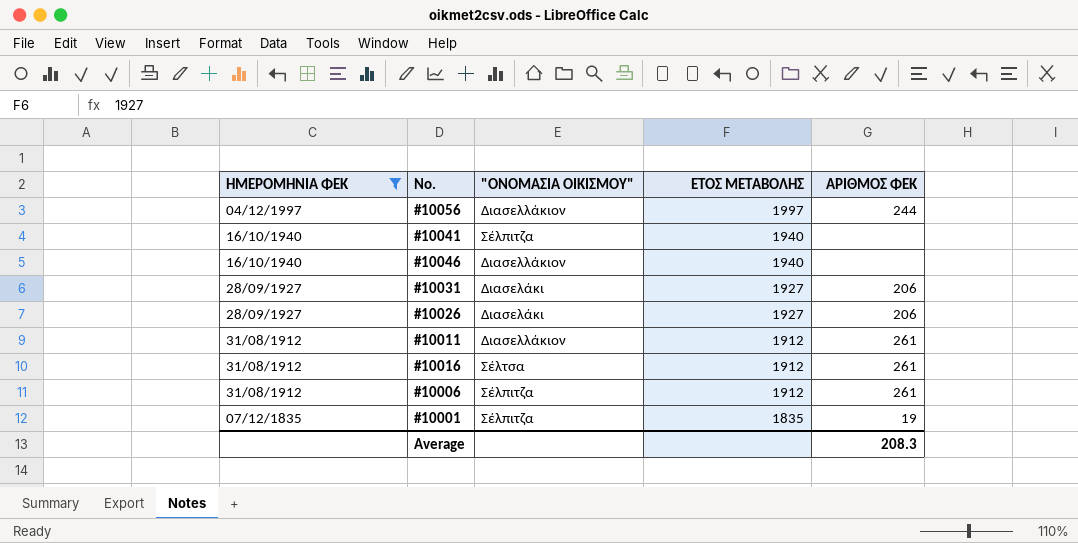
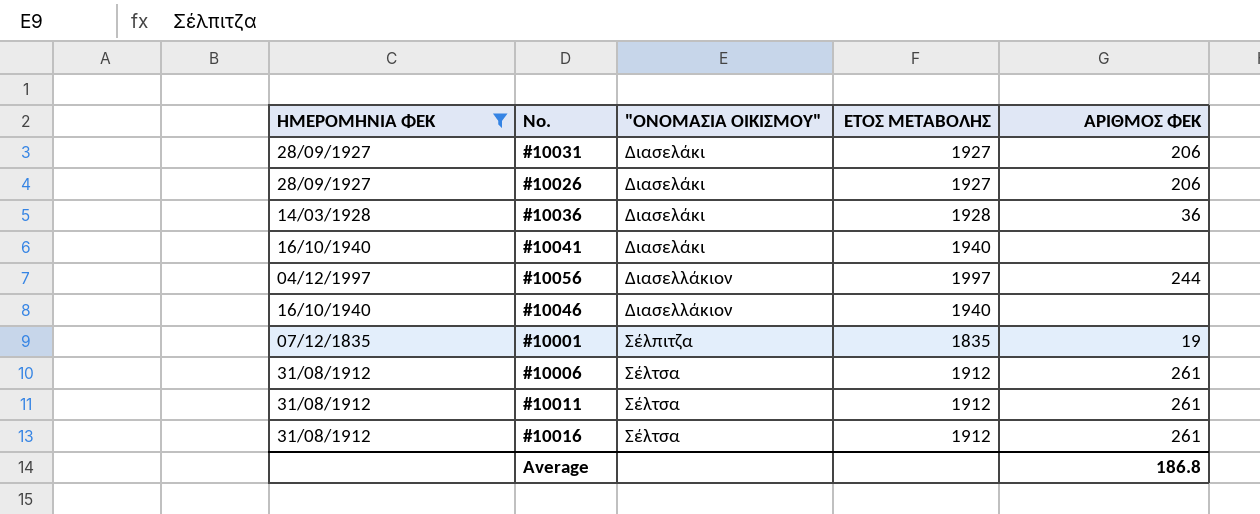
row order: ΗΜΕΡΟΜΗΝΙΑ ΦΕΚ descending -> "ΟΝΟΜΑΣΙΑ ΟΙΚΙΣΜΟΥ" ascending
row #10036: none -> 14/03/1928 | Διασελάκι | 1928 | 36
#10041 | "ΟΝΟΜΑΣΙΑ ΟΙΚΙΣΜΟΥ": Σέλπιτζα -> Διασελάκι
#10006 | "ΟΝΟΜΑΣΙΑ ΟΙΚΙΣΜΟΥ": Σέλπιτζα -> Σέλτσα
#10011 | "ΟΝΟΜΑΣΙΑ ΟΙΚΙΣΜΟΥ": Διασελλάκιον -> Σέλτσα
Average | ΑΡΙΘΜΟΣ ΦΕΚ: 208.3 -> 186.8

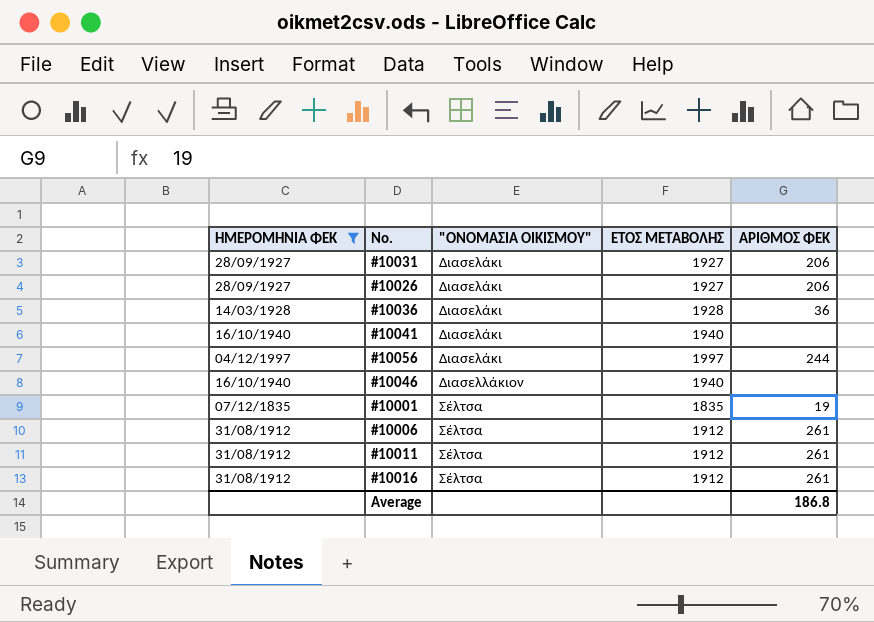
#10056 | "ΟΝΟΜΑΣΙΑ ΟΙΚΙΣΜΟΥ": Διασελλάκιον -> Διασελάκι
#10001 | "ΟΝΟΜΑΣΙΑ ΟΙΚΙΣΜΟΥ": Σέλπιτζα -> Σέλτσα

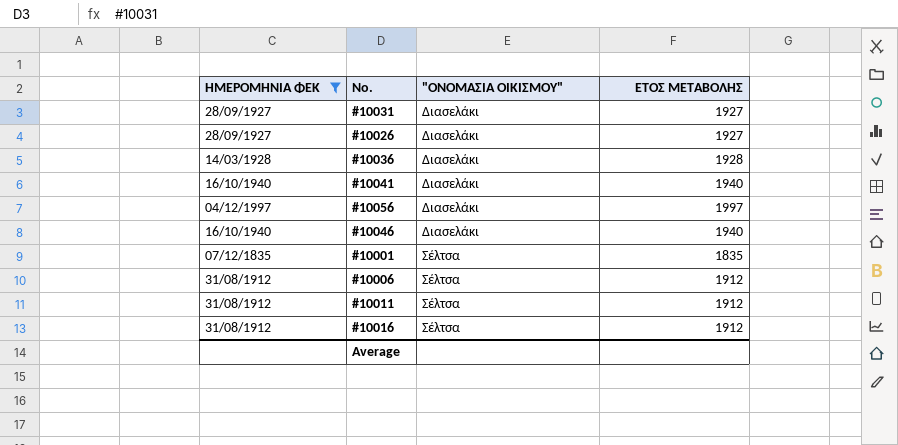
column ΑΡΙΘΜΟΣ ΦΕΚ | position: 5 -> none
#10046 | "ΟΝΟΜΑΣΙΑ ΟΙΚΙΣΜΟΥ": Διασελλάκιον -> Διασελάκι

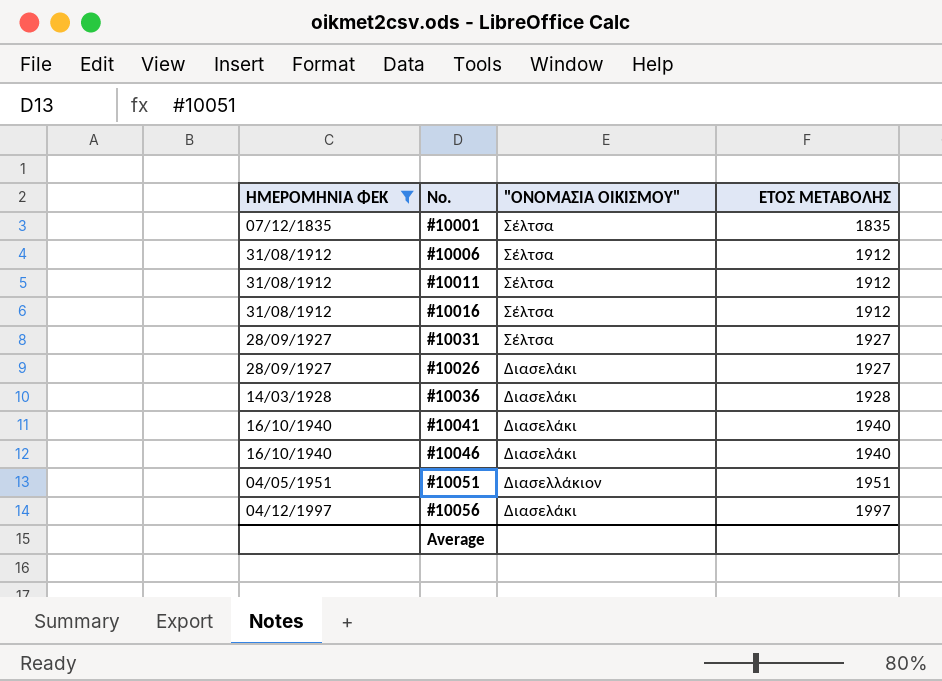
row order: "ΟΝΟΜΑΣΙΑ ΟΙΚΙΣΜΟΥ" ascending -> ΗΜΕΡΟΜΗΝΙΑ ΦΕΚ ascending
#10031 | "ΟΝΟΜΑΣΙΑ ΟΙΚΙΣΜΟΥ": Διασελάκι -> Σέλτσα
row #10051: none -> 04/05/1951 | Διασελλάκιον | 1951

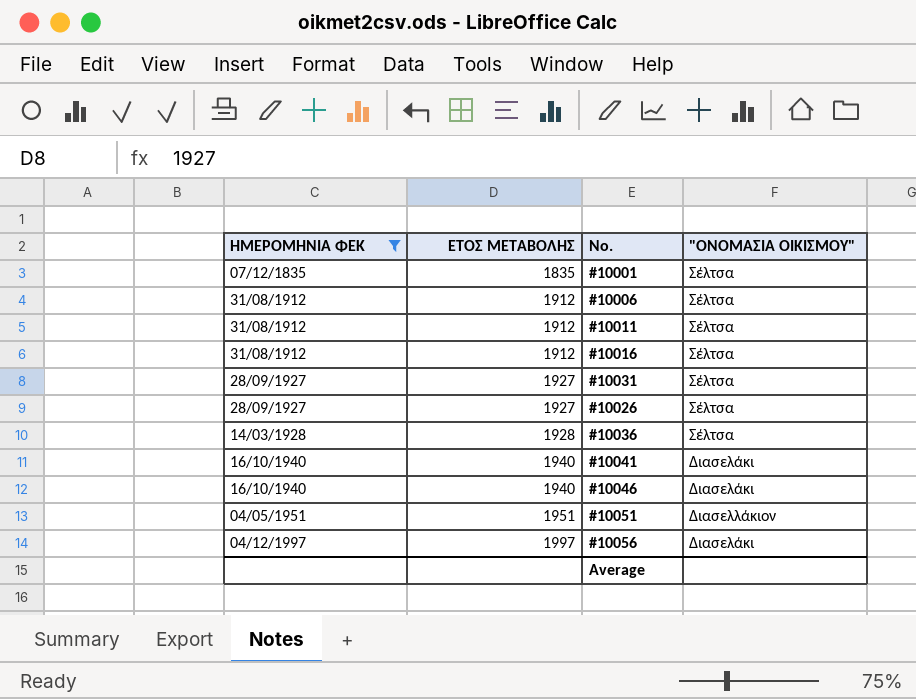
column ΕΤΟΣ ΜΕΤΑΒΟΛΗΣ | position: 4 -> 2
#10026 | "ΟΝΟΜΑΣΙΑ ΟΙΚΙΣΜΟΥ": Διασελάκι -> Σέλτσα
#10036 | "ΟΝΟΜΑΣΙΑ ΟΙΚΙΣΜΟΥ": Διασελάκι -> Σέλτσα

